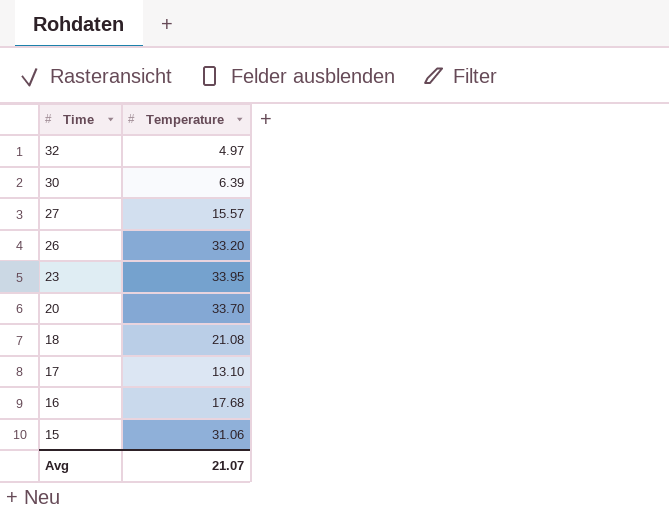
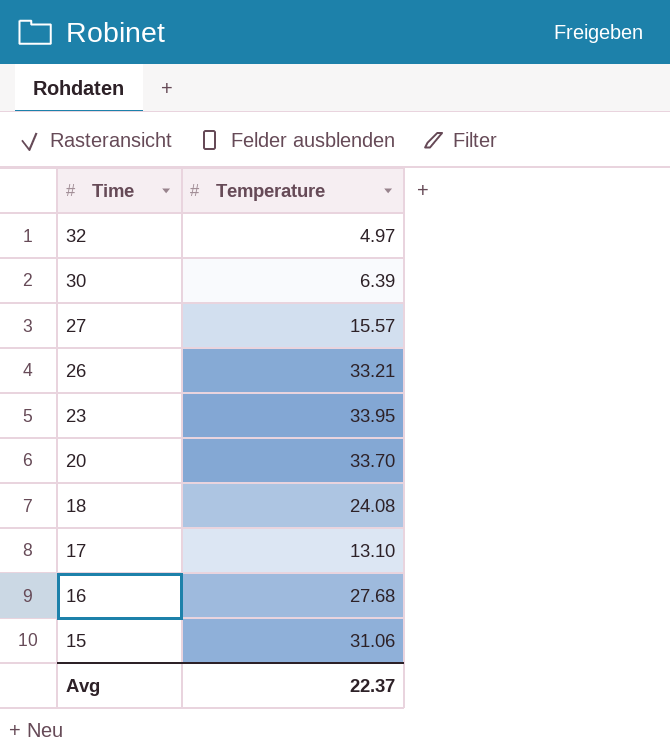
26 | Temperature: 33.20 -> 33.21
18 | Temperature: 21.08 -> 24.08
16 | Temperature: 17.68 -> 27.68
Avg | Temperature: 21.07 -> 22.37

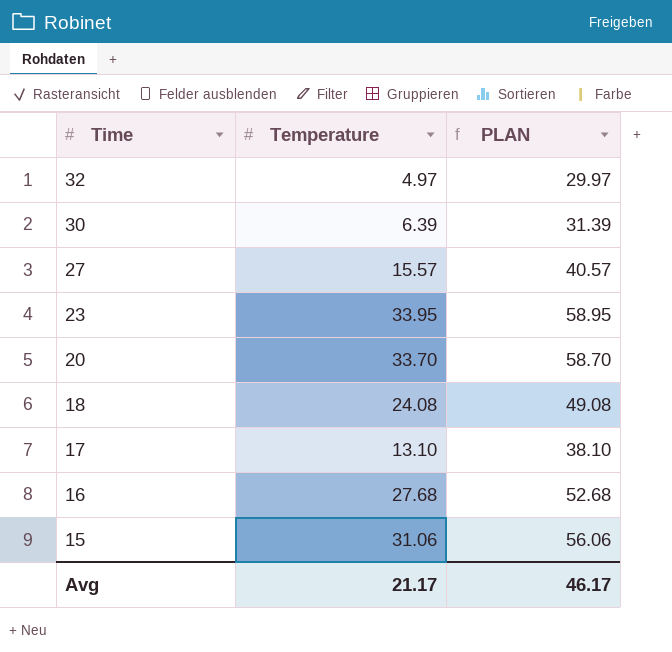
column PLAN | formula: none -> [Temperature] + 25
row 26: 33.21 -> none
Avg | Temperature: 22.37 -> 21.17

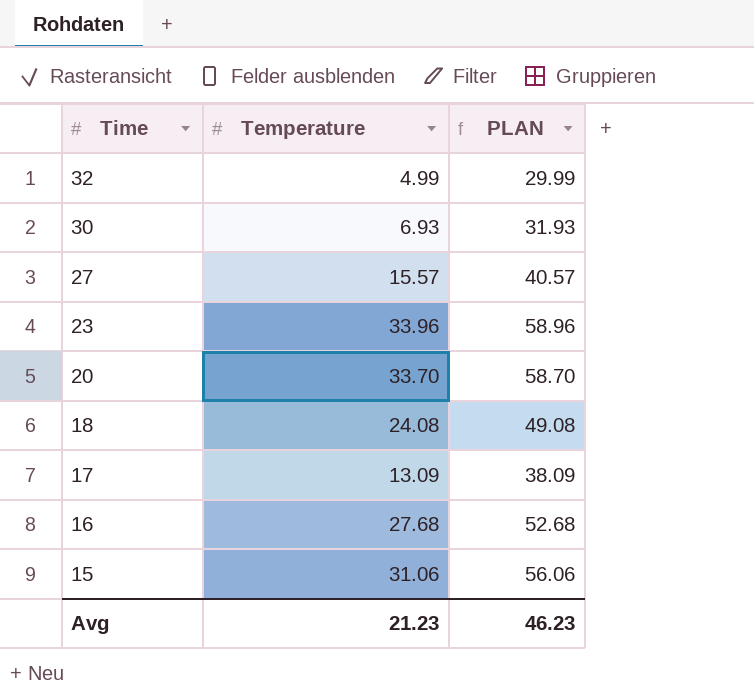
32 | Temperature: 4.97 -> 4.99
32 | PLAN: 29.97 -> 29.99
30 | Temperature: 6.39 -> 6.93
30 | PLAN: 31.39 -> 31.93
23 | Temperature: 33.95 -> 33.96
23 | PLAN: 58.95 -> 58.96
17 | Temperature: 13.10 -> 13.09
17 | PLAN: 38.10 -> 38.09
Avg | Temperature: 21.17 -> 21.23
Avg | PLAN: 46.17 -> 46.23

